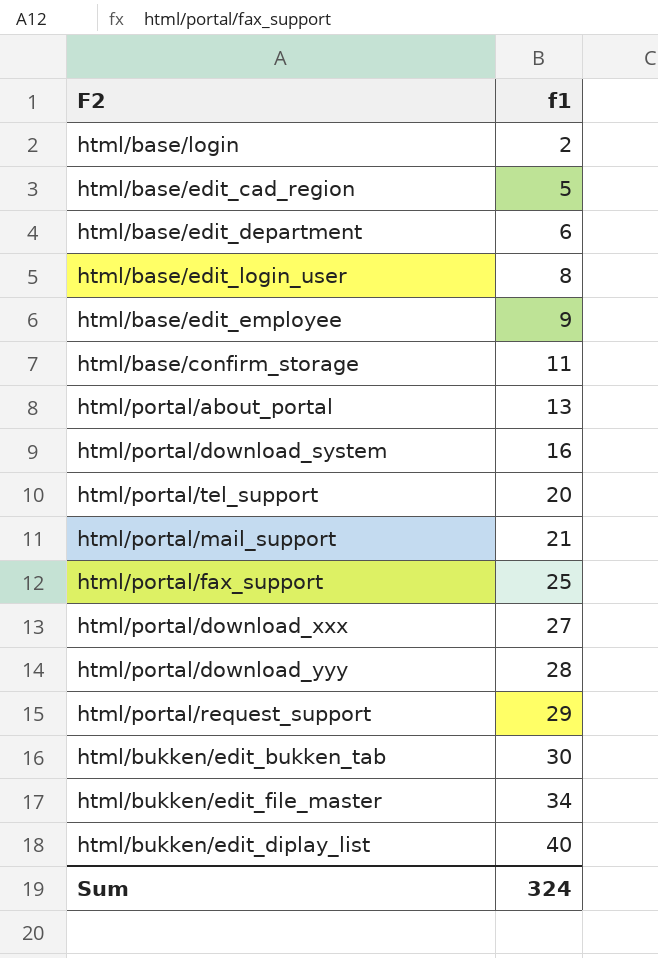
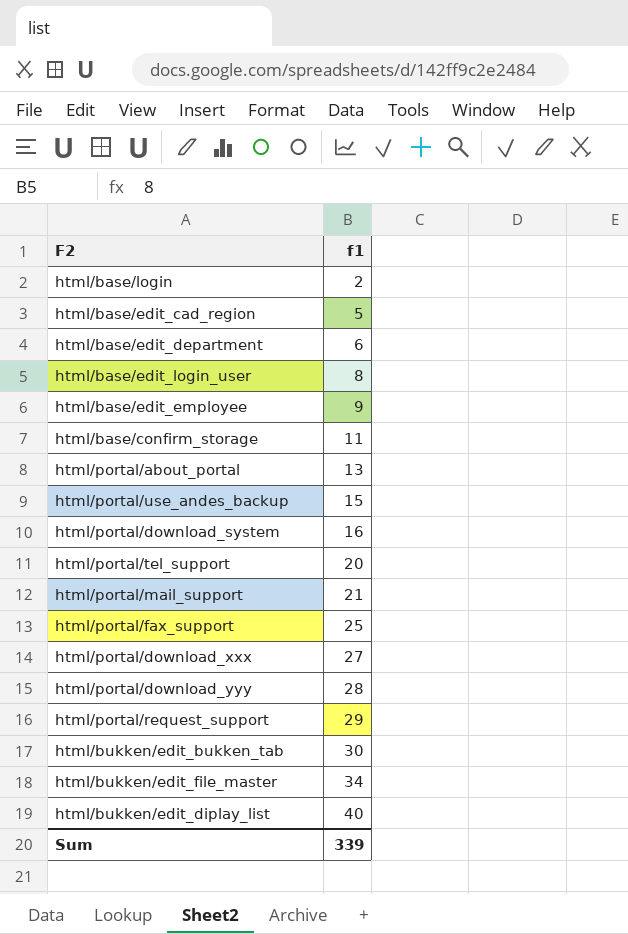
row html/portal/use_andes_backup: none -> 15
Sum | f1: 324 -> 339

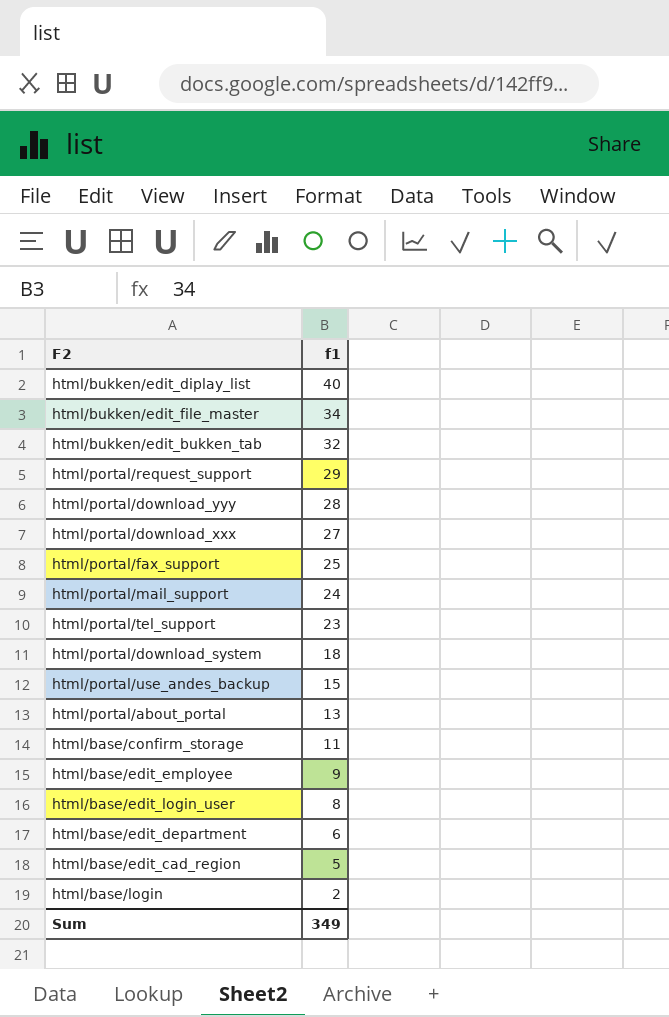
row order: f1 ascending -> f1 descending
html/bukken/edit_bukken_tab | f1: 30 -> 32
html/portal/mail_support | f1: 21 -> 24
html/portal/tel_support | f1: 20 -> 23
html/portal/download_system | f1: 16 -> 18
Sum | f1: 339 -> 349

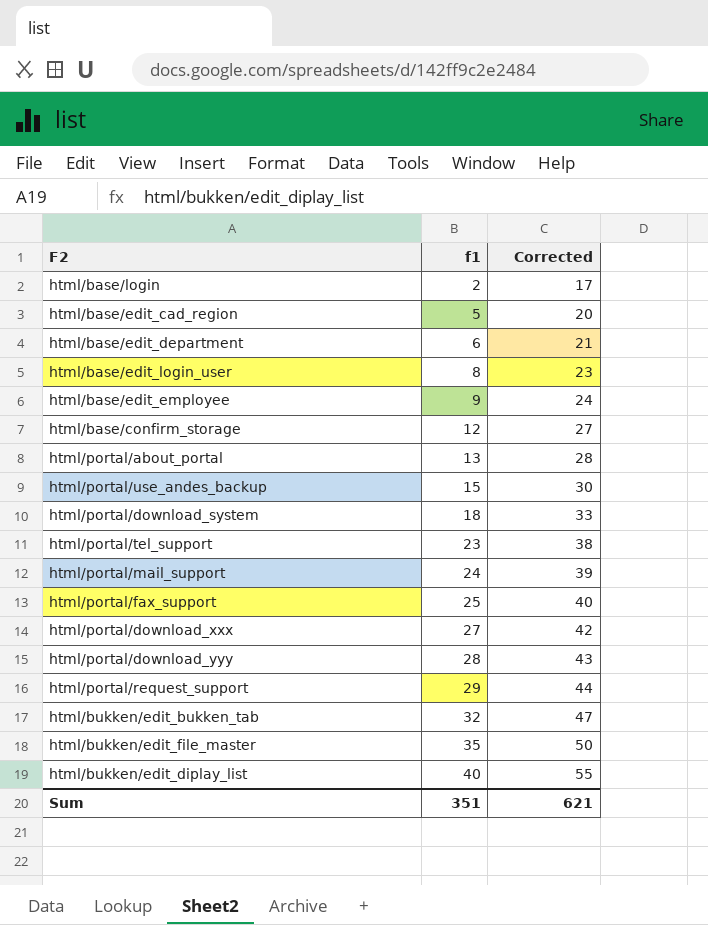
row order: f1 descending -> f1 ascending
column Corrected | formula: none -> [f1] + 15
html/base/confirm_storage | f1: 11 -> 12
html/bukken/edit_file_master | f1: 34 -> 35
Sum | f1: 349 -> 351

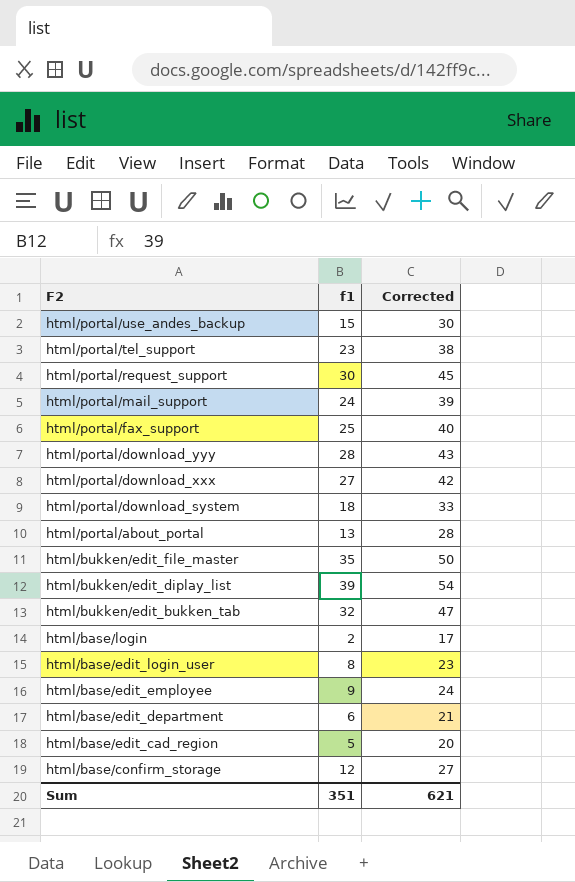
row order: f1 ascending -> F2 descending
html/portal/request_support | f1: 29 -> 30
html/portal/request_support | Corrected: 44 -> 45
html/bukken/edit_diplay_list | f1: 40 -> 39
html/bukken/edit_diplay_list | Corrected: 55 -> 54

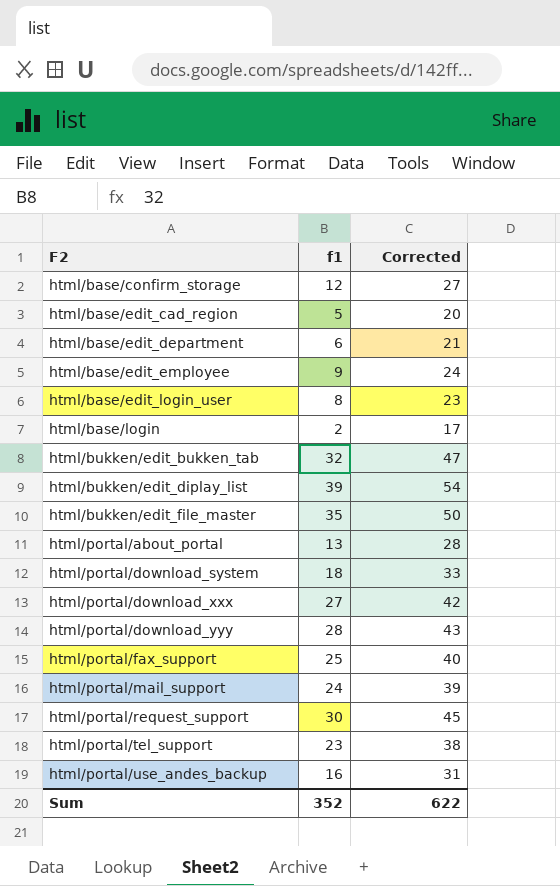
row order: F2 descending -> F2 ascending
html/portal/use_andes_backup | f1: 15 -> 16
html/portal/use_andes_backup | Corrected: 30 -> 31
Sum | f1: 351 -> 352
Sum | Corrected: 621 -> 622

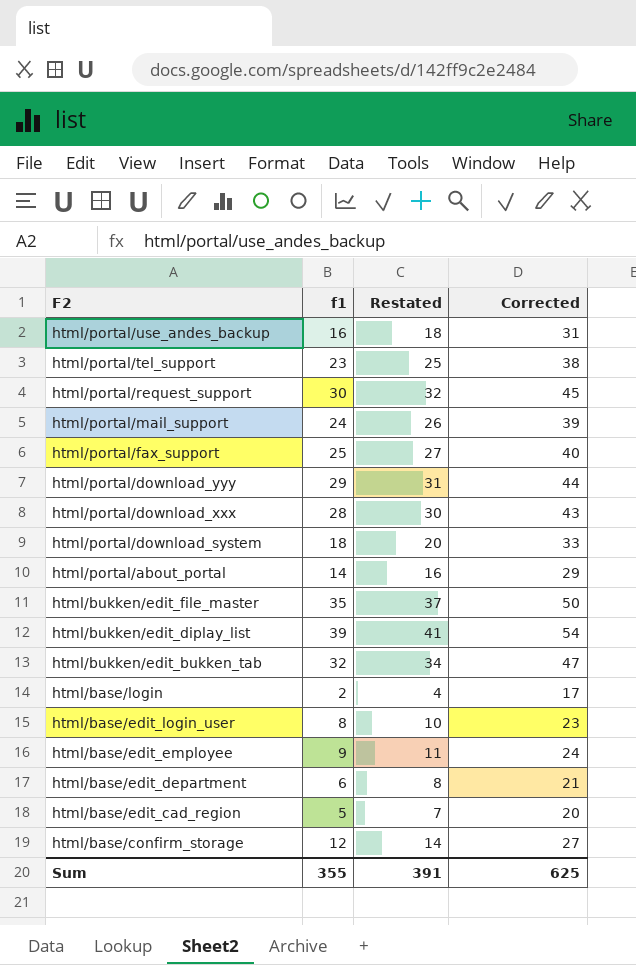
row order: F2 ascending -> F2 descending
column Restated | formula: none -> [f1] + 2
html/portal/download_yyy | f1: 28 -> 29
html/portal/download_yyy | Corrected: 43 -> 44
html/portal/download_xxx | f1: 27 -> 28
html/portal/download_xxx | Corrected: 42 -> 43
html/portal/about_portal | f1: 13 -> 14
html/portal/about_portal | Corrected: 28 -> 29
Sum | f1: 352 -> 355
Sum | Corrected: 622 -> 625

